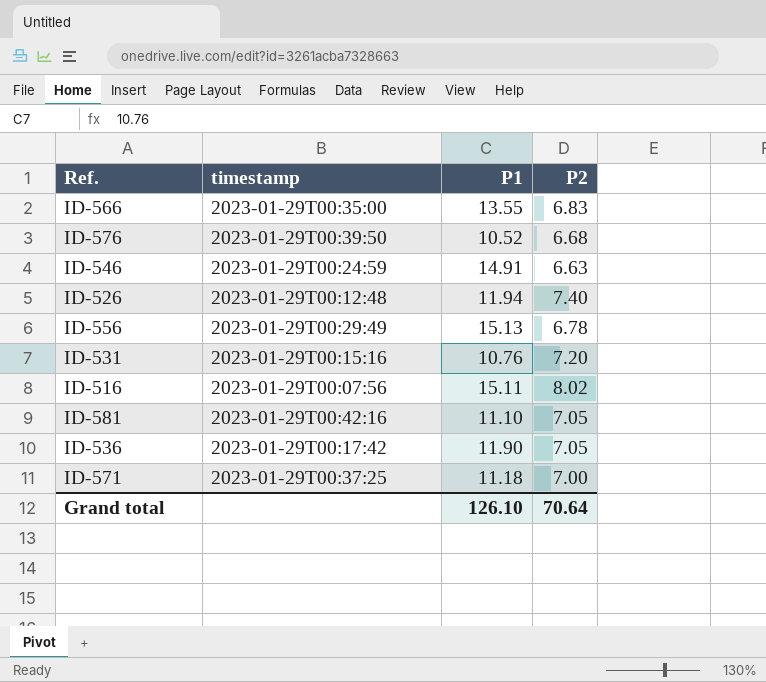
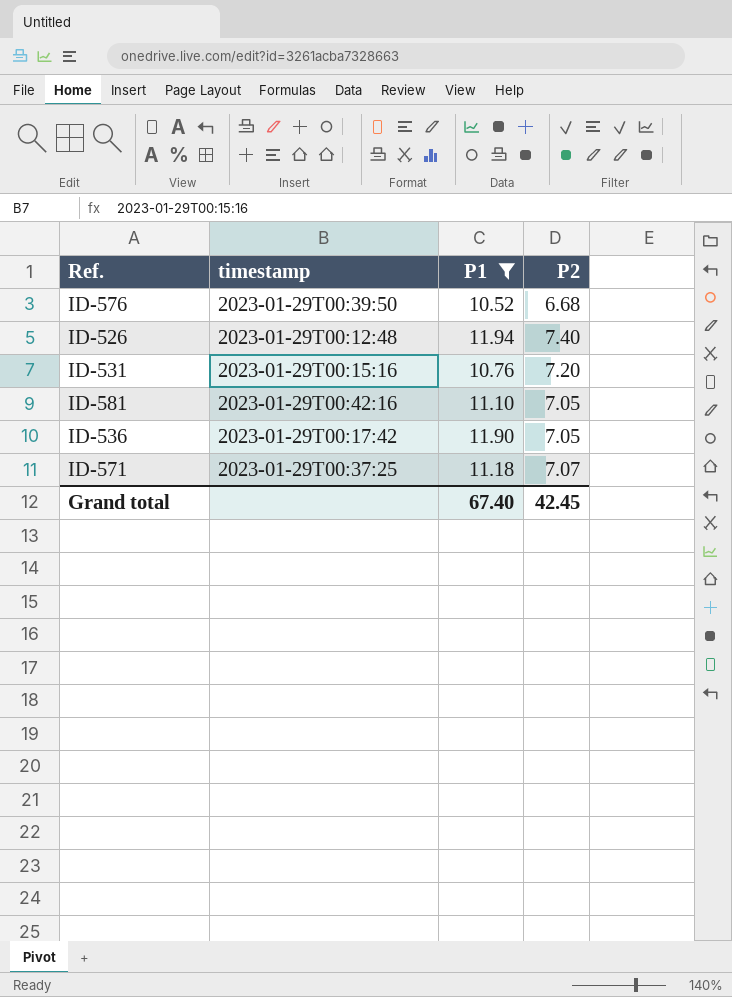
filter: none -> P1 <= 11.94
ID-571 | P2: 7.00 -> 7.07
Grand total | P1: 126.10 -> 67.40
Grand total | P2: 70.64 -> 42.45

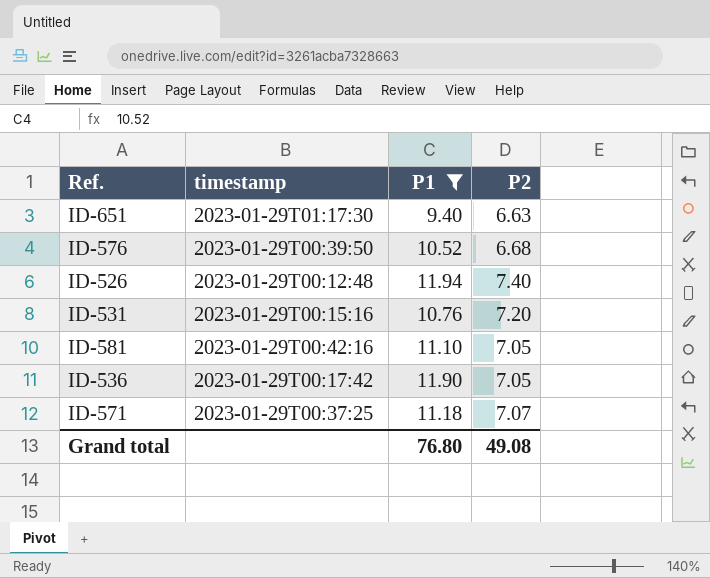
row ID-651: none -> 2023-01-29T01:17:30 | 9.40 | 6.63
Grand total | P1: 67.40 -> 76.80
Grand total | P2: 42.45 -> 49.08

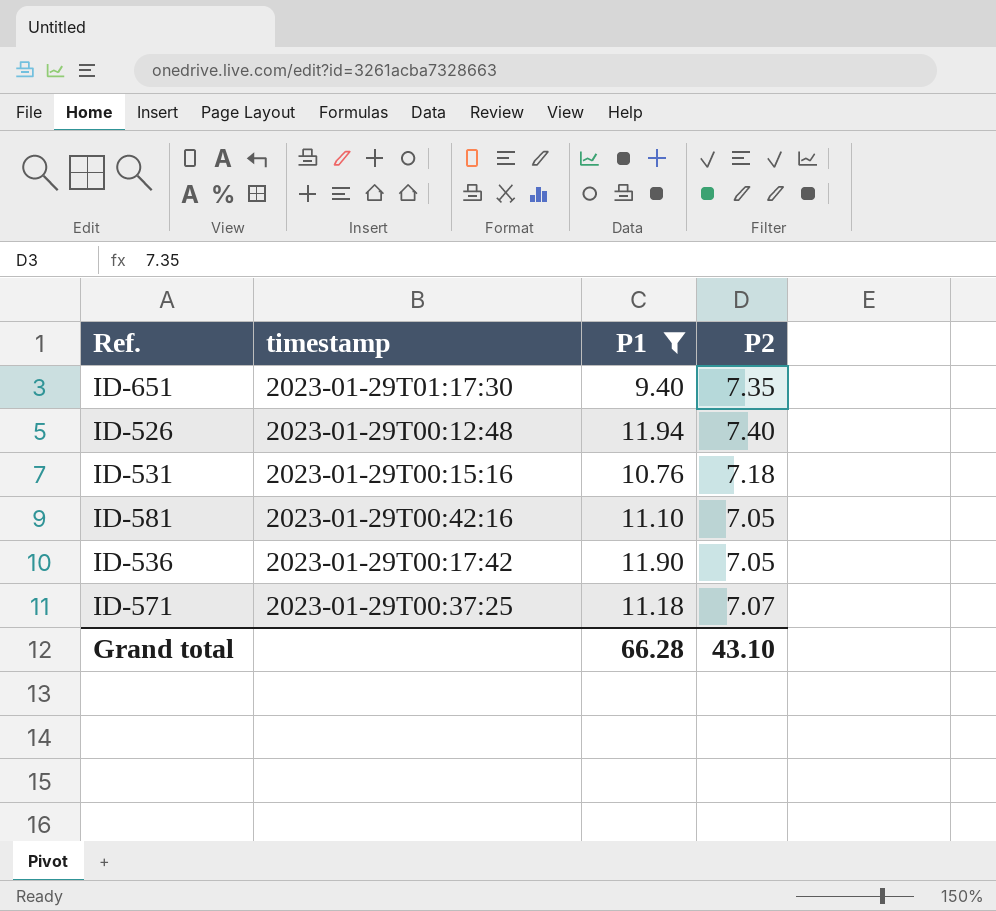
row ID-576: 2023-01-29T00:39:50 | 10.52 | 6.68 -> none
ID-651 | P2: 6.63 -> 7.35
ID-531 | P2: 7.20 -> 7.18
Grand total | P1: 76.80 -> 66.28
Grand total | P2: 49.08 -> 43.10

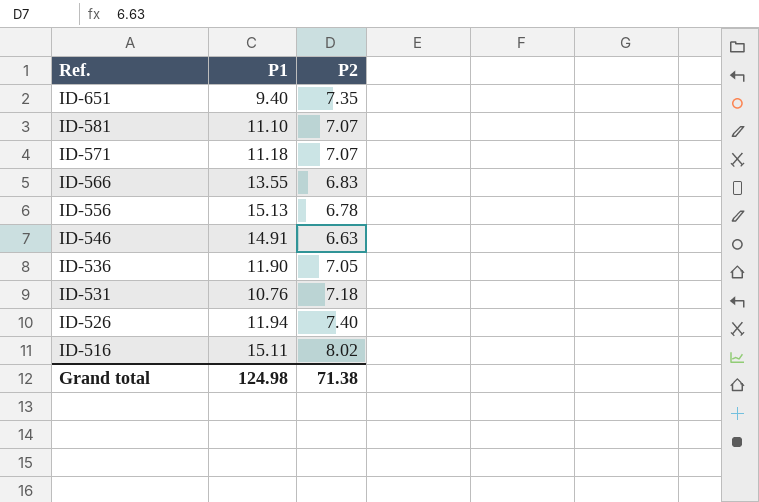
filter: P1 <= 11.94 -> none
row order: none -> Ref. descending
column timestamp | position: 2 -> none
ID-581 | P2: 7.05 -> 7.07
Grand total | P1: 66.28 -> 124.98
Grand total | P2: 43.10 -> 71.38

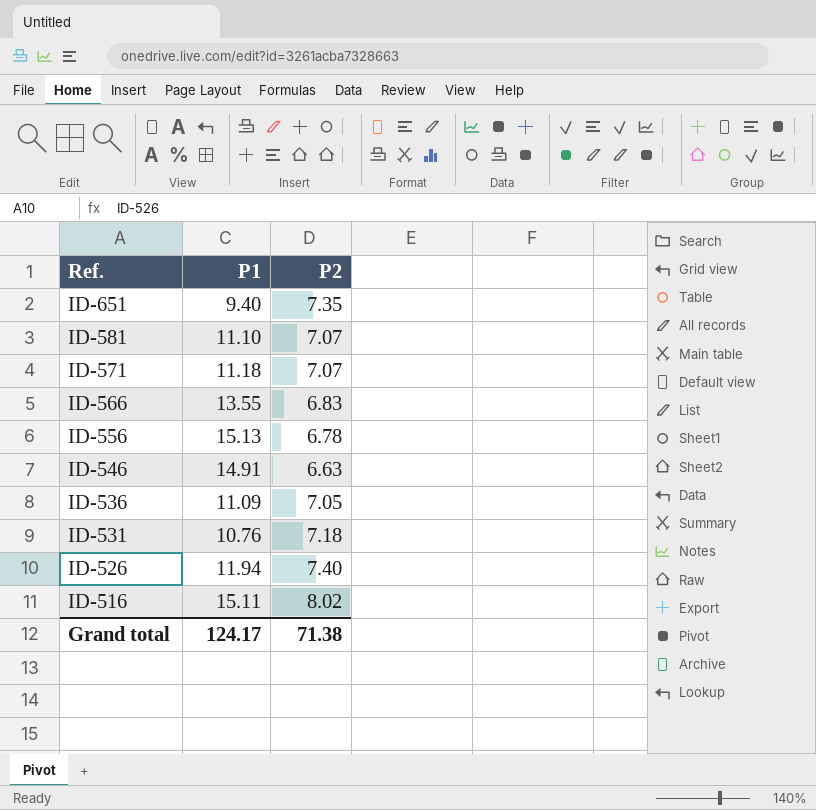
ID-536 | P1: 11.90 -> 11.09
Grand total | P1: 124.98 -> 124.17

